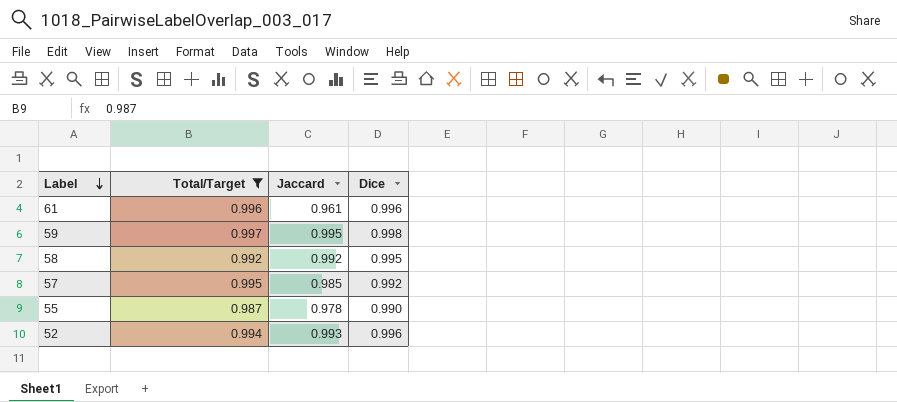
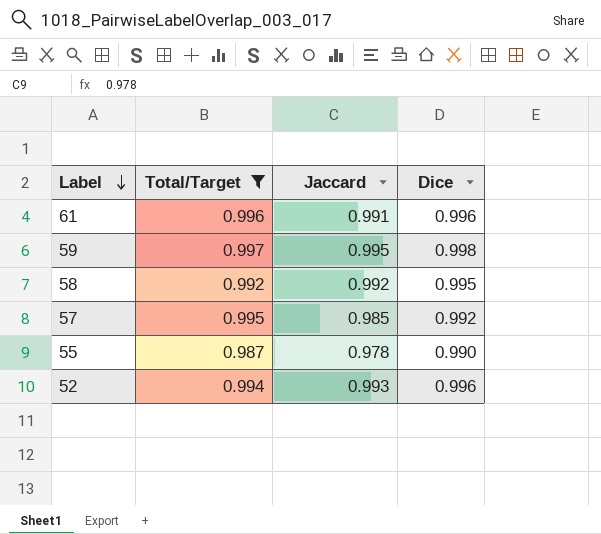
61 | Jaccard: 0.961 -> 0.991

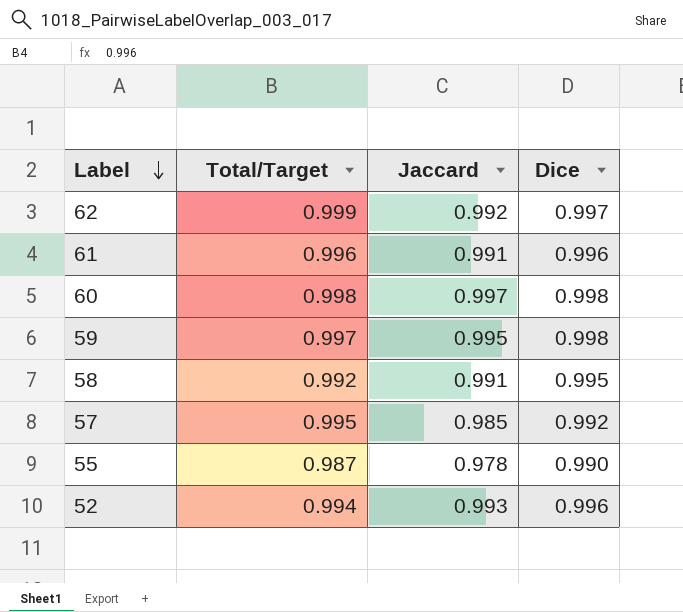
filter: Total/Target <= 0.997 -> none
58 | Jaccard: 0.992 -> 0.991

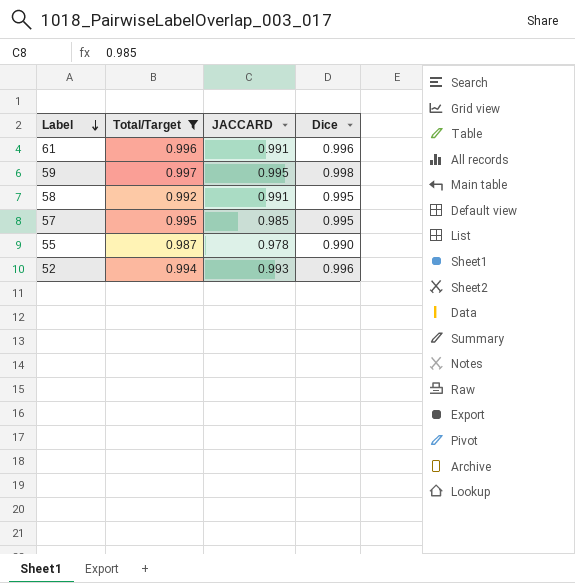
filter: none -> Total/Target <= 0.997
column name: Jaccard -> JACCARD
57 | Dice: 0.992 -> 0.995

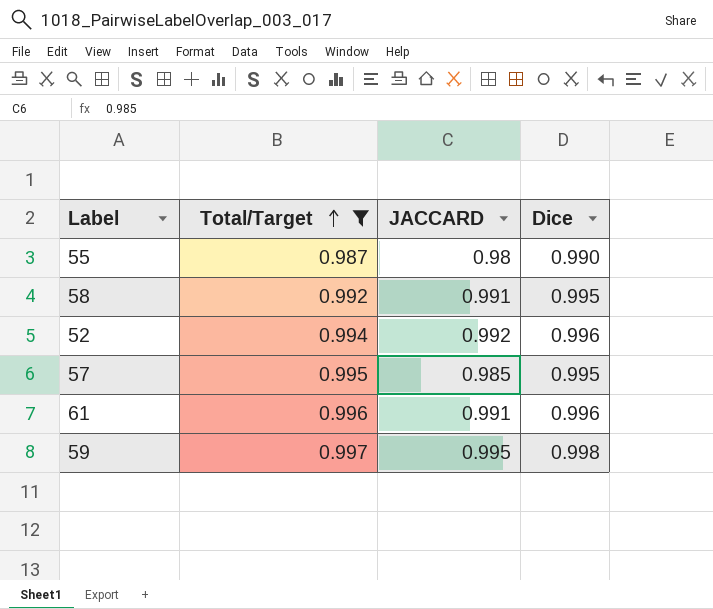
row order: Label descending -> Total/Target ascending
55 | JACCARD: 0.978 -> 0.98
52 | JACCARD: 0.993 -> 0.992

